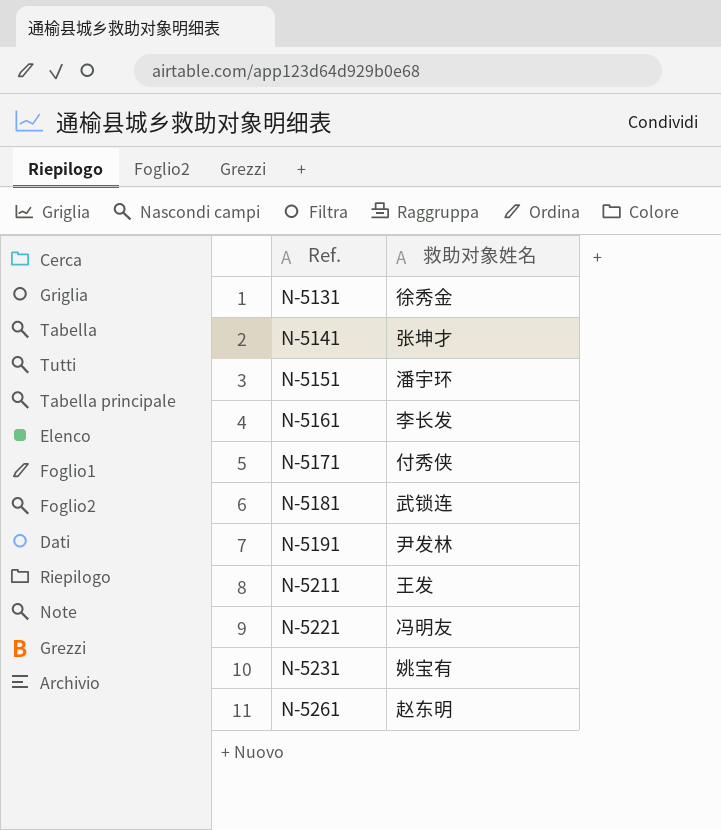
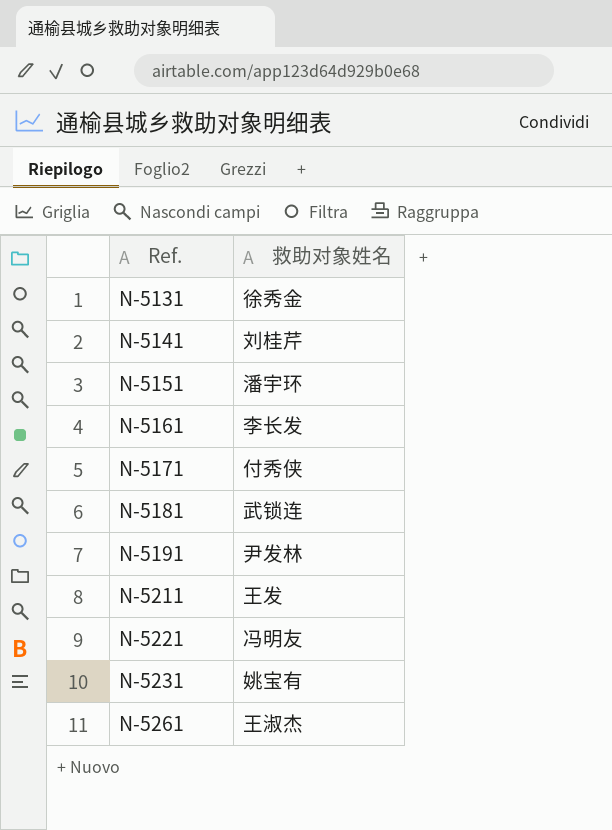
N-5141 | 救助对象姓名: 张坤才 -> 刘桂芹
N-5261 | 救助对象姓名: 赵东明 -> 王淑杰

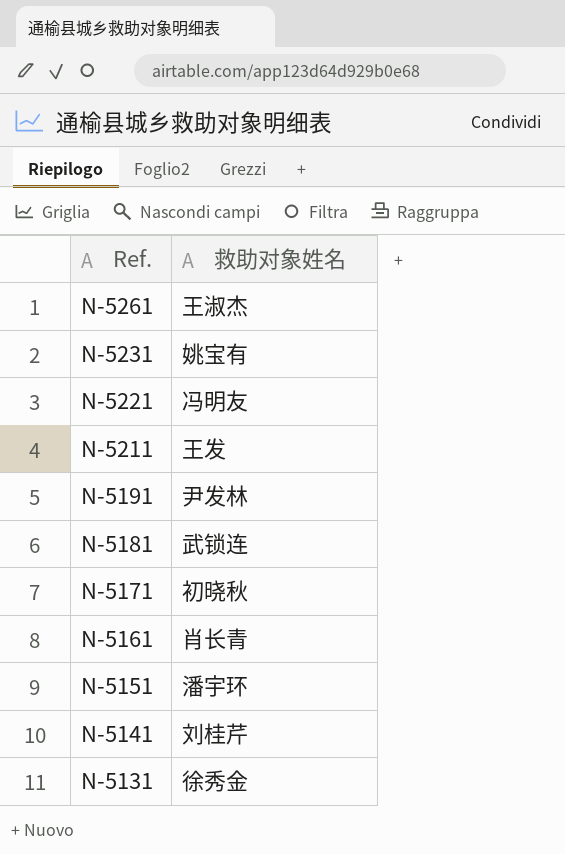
row order: Ref. ascending -> Ref. descending
N-5171 | 救助对象姓名: 付秀侠 -> 初晓秋
N-5161 | 救助对象姓名: 李长发 -> 肖长青

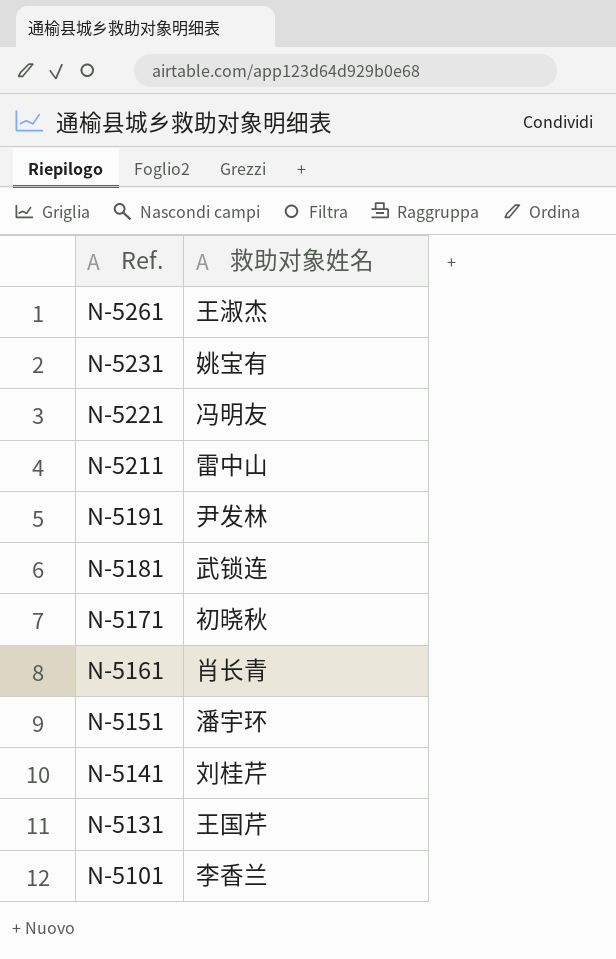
N-5211 | 救助对象姓名: 王发 -> 雷中山
N-5131 | 救助对象姓名: 徐秀金 -> 王国芹
row N-5101: none -> 李香兰

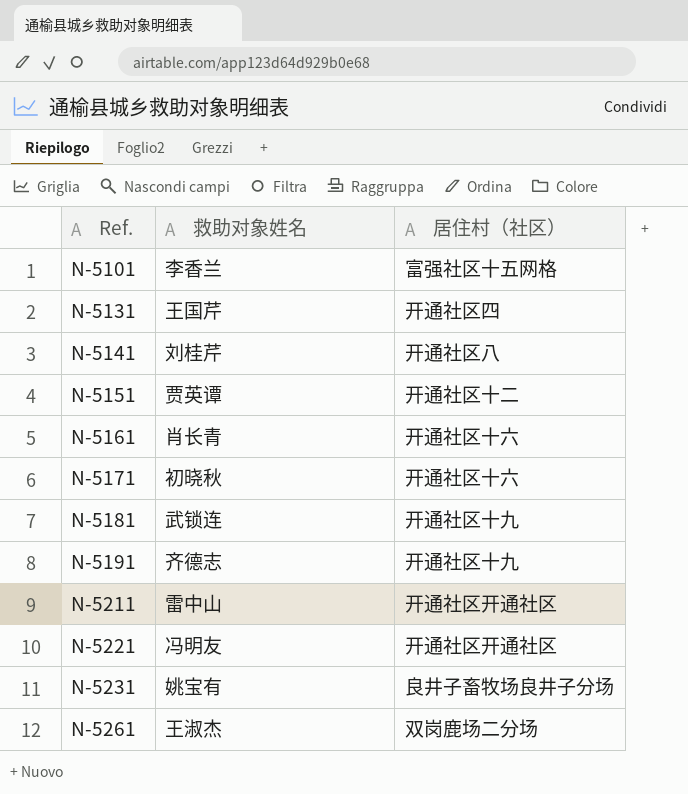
row order: Ref. descending -> Ref. ascending
column 居住村（社区） | position: none -> 3
N-5151 | 救助对象姓名: 潘宇环 -> 贾英谭
N-5191 | 救助对象姓名: 尹发林 -> 齐德志

